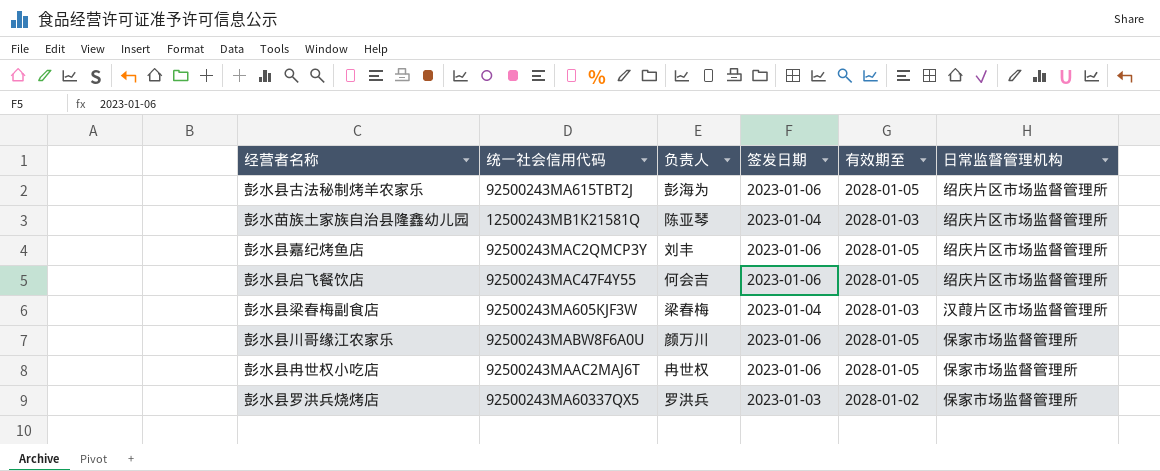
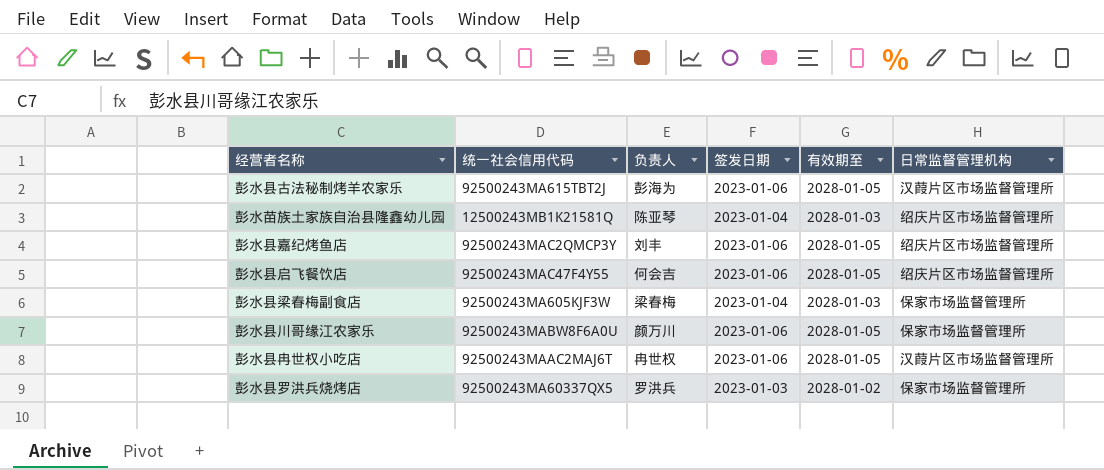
彭水县古法秘制烤羊农家乐 | 日常监督管理机构: 绍庆片区市场监督管理所 -> 汉葭片区市场监督管理所
彭水县梁春梅副食店 | 日常监督管理机构: 汉葭片区市场监督管理所 -> 保家市场监督管理所
彭水县冉世权小吃店 | 日常监督管理机构: 保家市场监督管理所 -> 汉葭片区市场监督管理所

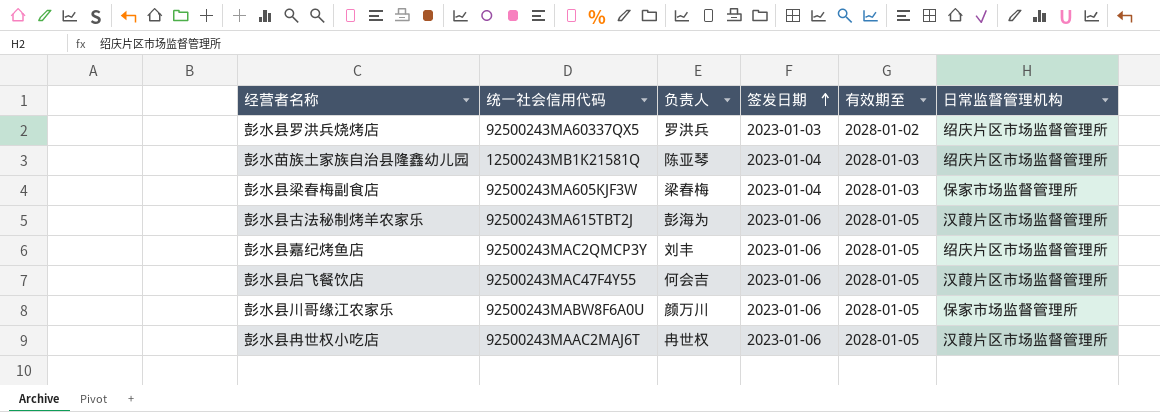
row order: none -> 签发日期 ascending
彭水县罗洪兵烧烤店 | 日常监督管理机构: 保家市场监督管理所 -> 绍庆片区市场监督管理所
彭水县启飞餐饮店 | 日常监督管理机构: 绍庆片区市场监督管理所 -> 汉葭片区市场监督管理所

